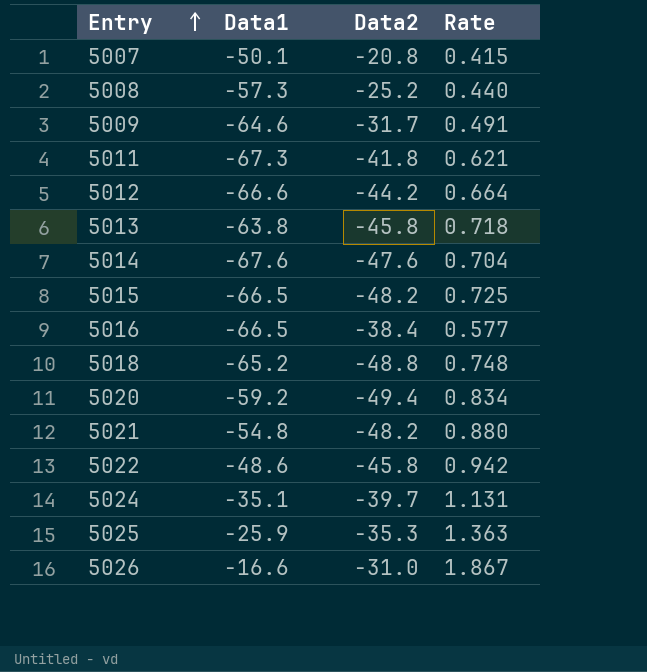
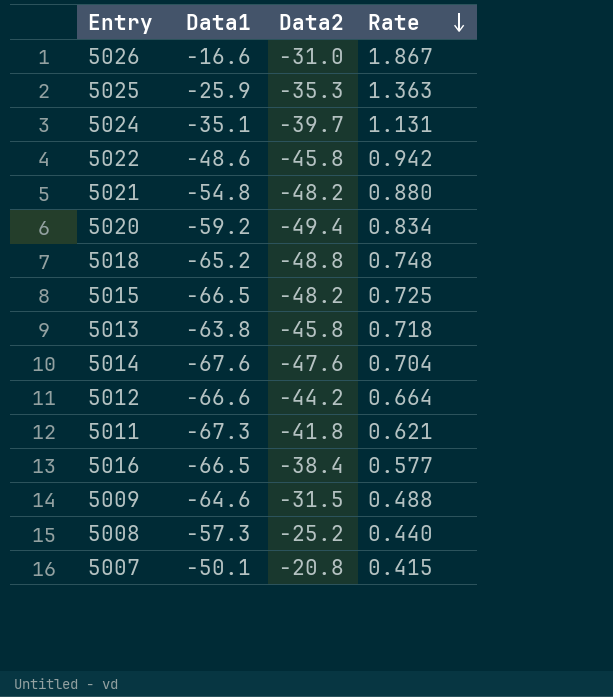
row order: Entry ascending -> Rate descending
5009 | Data2: -31.7 -> -31.5
5009 | Rate: 0.491 -> 0.488

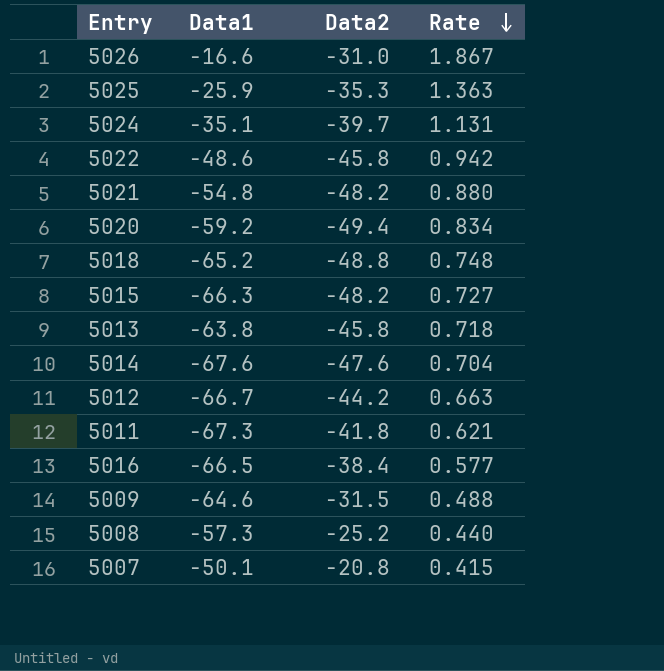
5015 | Data1: -66.5 -> -66.3
5015 | Rate: 0.725 -> 0.727
5012 | Data1: -66.6 -> -66.7
5012 | Rate: 0.664 -> 0.663

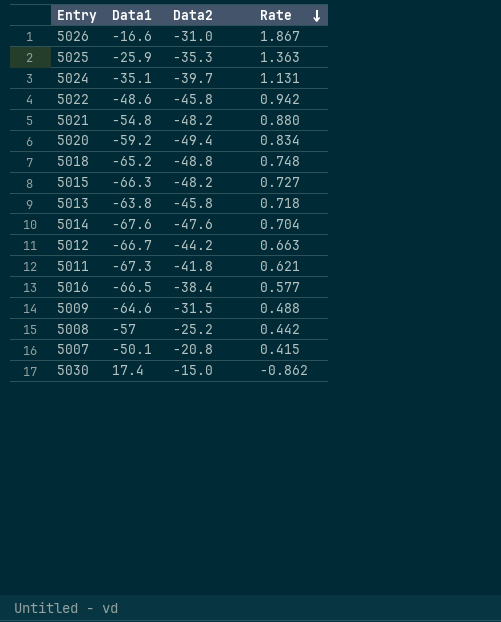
5008 | Data1: -57.3 -> -57
5008 | Rate: 0.440 -> 0.442
row 5030: none -> 17.4 | -15.0 | -0.862

